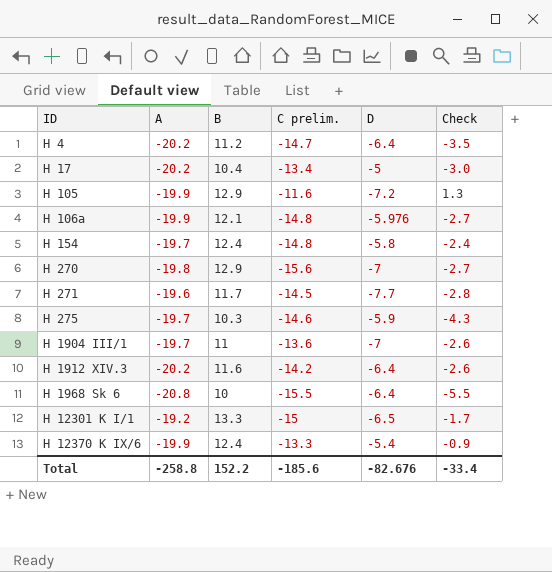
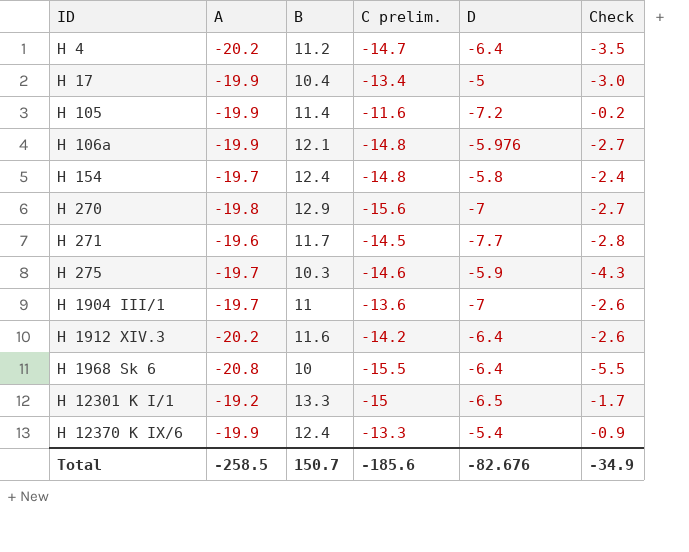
H 17 | A: -20.2 -> -19.9
H 105 | B: 12.9 -> 11.4
H 105 | Check: 1.3 -> -0.2
Total | A: -258.8 -> -258.5
Total | B: 152.2 -> 150.7
Total | Check: -33.4 -> -34.9

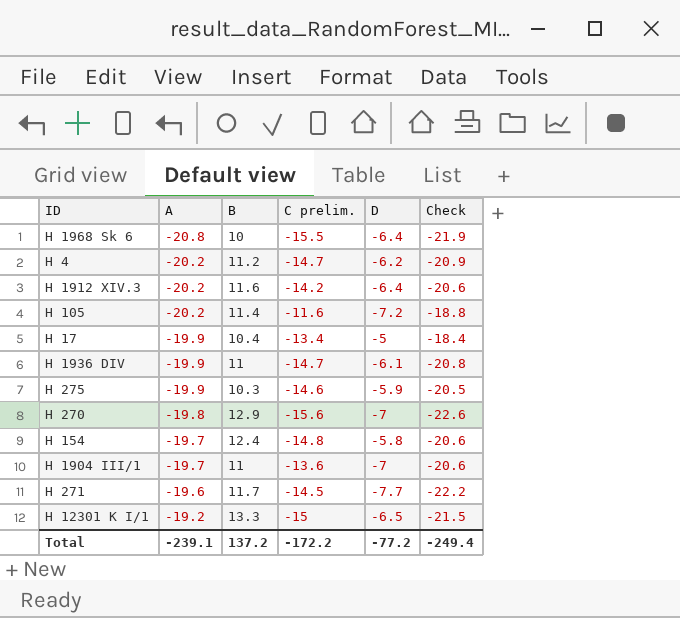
row order: ID ascending -> A ascending
column Check | formula: [B] + [C prelim.] -> [C prelim.] + [D]
row H 106a: -19.9 | 12.1 | -14.8 | -5.976 | -2.7 -> none
row H 12370 K IX/6: -19.9 | 12.4 | -13.3 | -5.4 | -0.9 -> none
H 4 | D: -6.4 -> -6.2
H 105 | A: -19.9 -> -20.2
row H 1936 DIV: none -> -19.9 | 11 | -14.7 | -6.1 | -20.8
H 275 | A: -19.7 -> -19.9
Total | A: -258.5 -> -239.1
Total | B: 150.7 -> 137.2
Total | C prelim.: -185.6 -> -172.2
Total | D: -82.676 -> -77.2
Total | Check: -34.9 -> -249.4

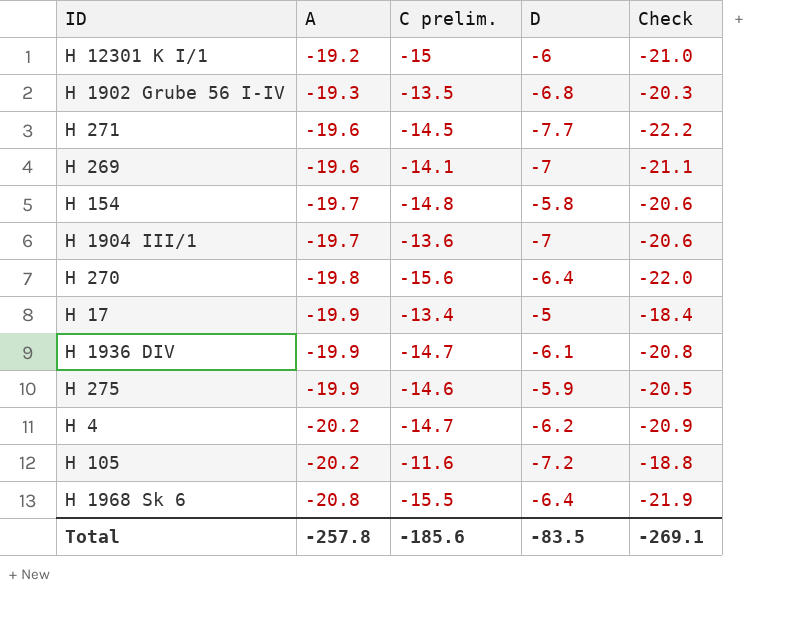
row order: A ascending -> A descending
column B | position: 3 -> none
row H 1912 XIV.3: -20.2 | 11.6 | -14.2 | -6.4 | -20.6 -> none
H 12301 K I/1 | D: -6.5 -> -6
H 12301 K I/1 | Check: -21.5 -> -21.0
row H 1902 Grube 56 I-IV: none -> -19.3 | -13.5 | -6.8 | -20.3
row H 269: none -> -19.6 | -14.1 | -7 | -21.1
H 270 | D: -7 -> -6.4
H 270 | Check: -22.6 -> -22.0
Total | A: -239.1 -> -257.8
Total | C prelim.: -172.2 -> -185.6
Total | D: -77.2 -> -83.5
Total | Check: -249.4 -> -269.1

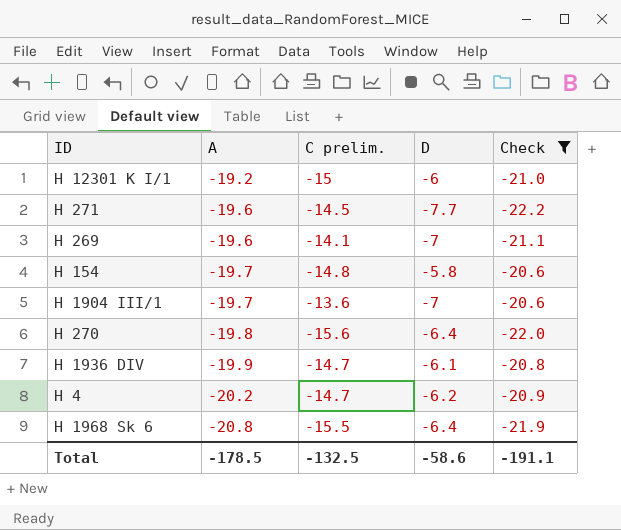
filter: none -> Check <= -20.6
Total | A: -257.8 -> -178.5
Total | C prelim.: -185.6 -> -132.5
Total | D: -83.5 -> -58.6
Total | Check: -269.1 -> -191.1

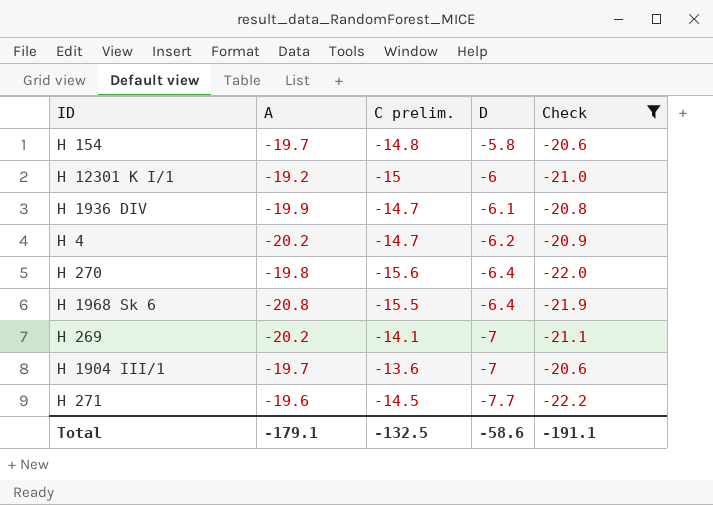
row order: A descending -> D descending
H 269 | A: -19.6 -> -20.2
Total | A: -178.5 -> -179.1

